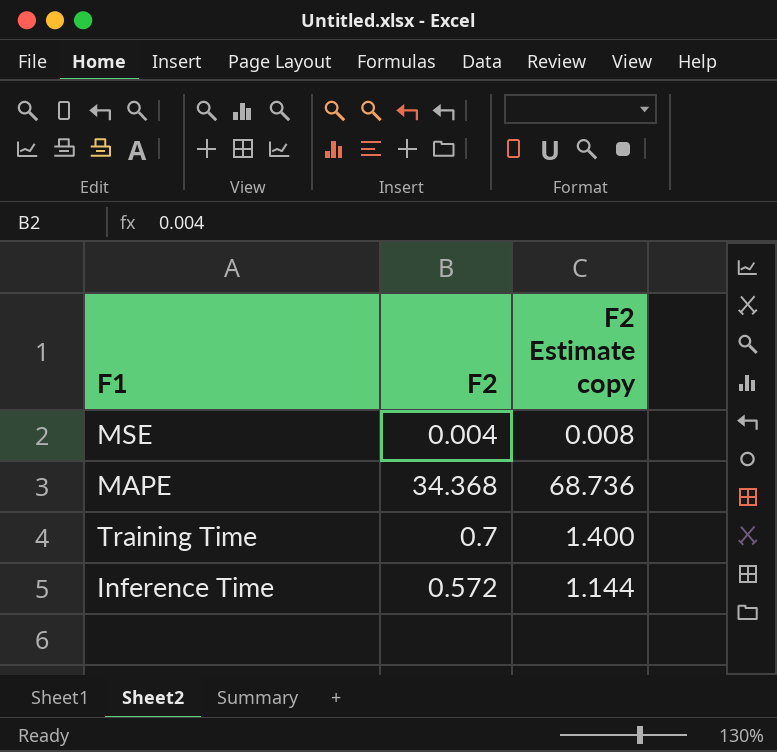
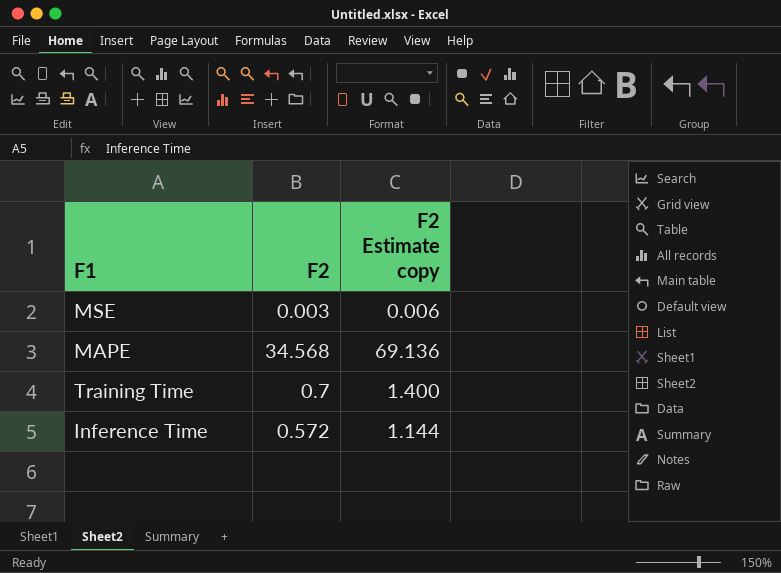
MSE | F2: 0.004 -> 0.003
MSE | F2 Estimate copy: 0.008 -> 0.006
MAPE | F2: 34.368 -> 34.568
MAPE | F2 Estimate copy: 68.736 -> 69.136

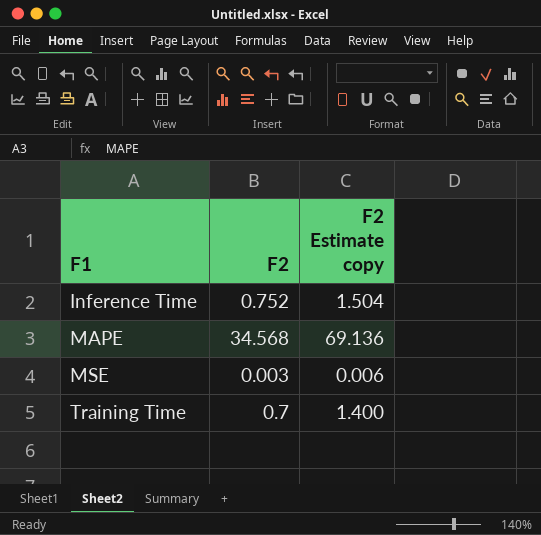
row order: none -> F1 ascending
Inference Time | F2: 0.572 -> 0.752
Inference Time | F2 Estimate copy: 1.144 -> 1.504

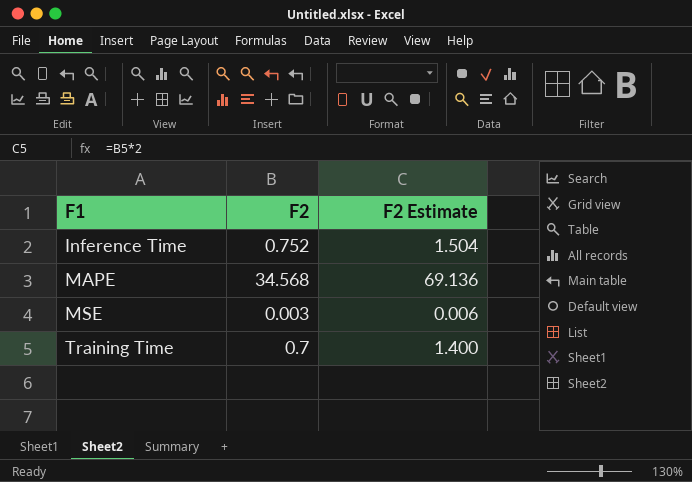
column name: F2 Estimate copy -> F2 Estimate

